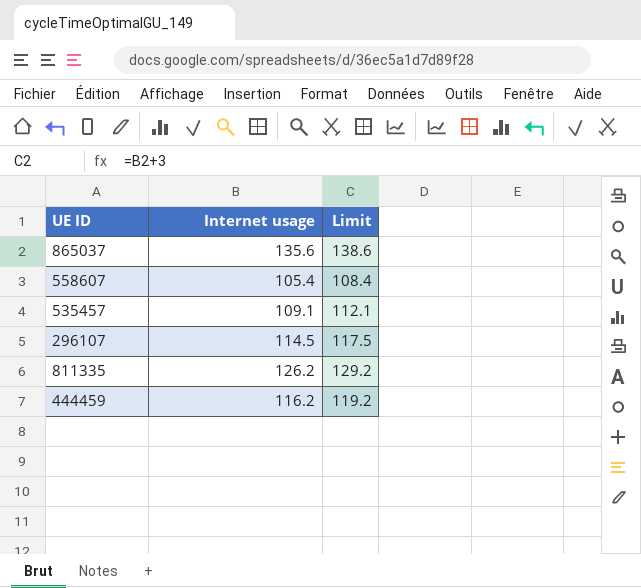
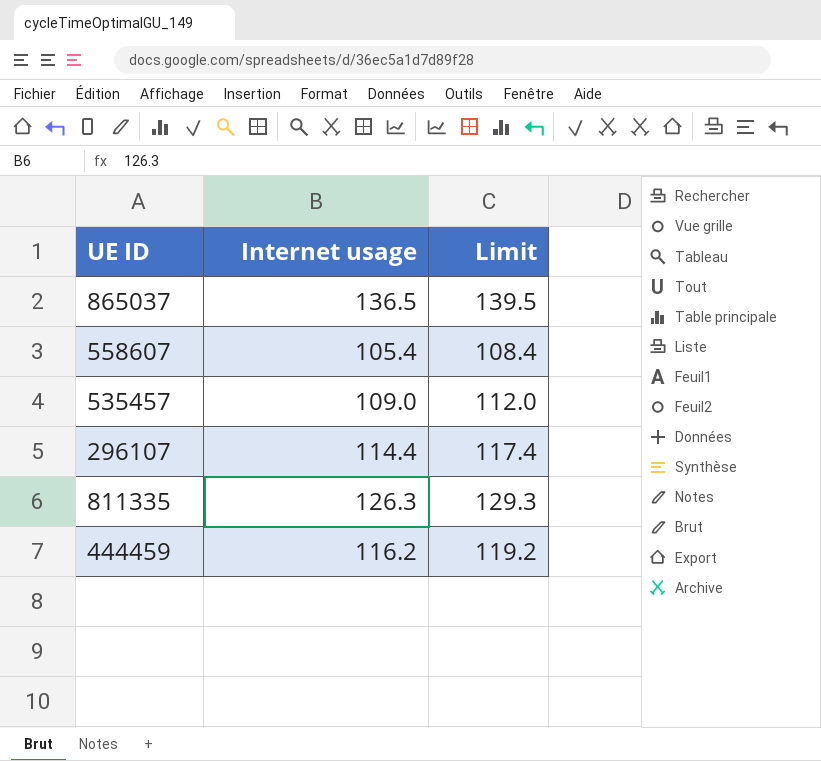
865037 | Internet usage: 135.6 -> 136.5
865037 | Limit: 138.6 -> 139.5
535457 | Internet usage: 109.1 -> 109.0
535457 | Limit: 112.1 -> 112.0
296107 | Internet usage: 114.5 -> 114.4
296107 | Limit: 117.5 -> 117.4
811335 | Internet usage: 126.2 -> 126.3
811335 | Limit: 129.2 -> 129.3

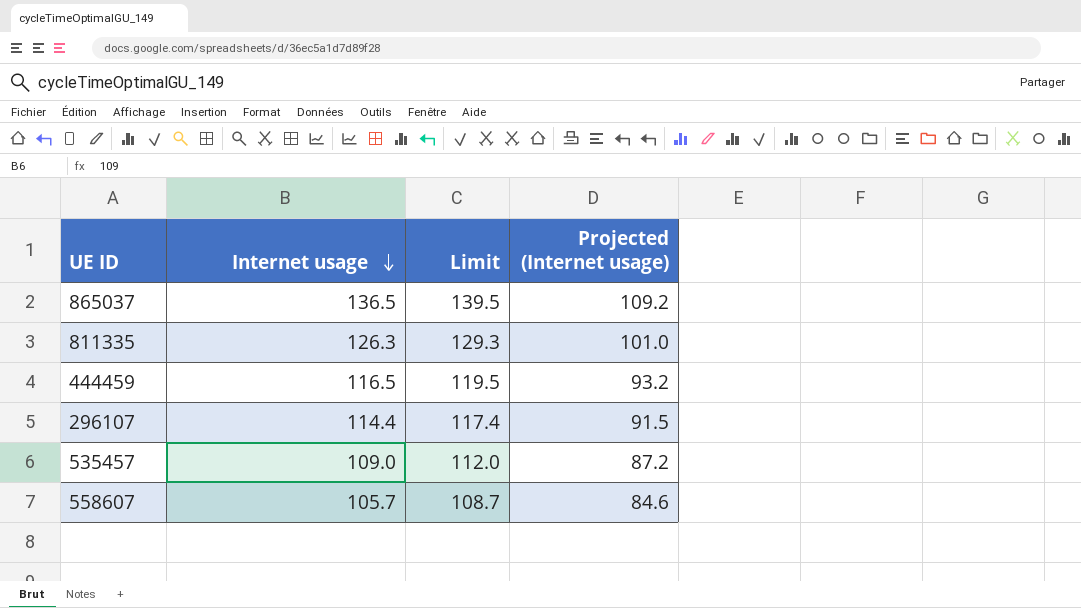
row order: none -> Internet usage descending
column Projected (Internet usage) | formula: none -> [Internet usage] * 0.8
444459 | Internet usage: 116.2 -> 116.5
444459 | Limit: 119.2 -> 119.5
558607 | Internet usage: 105.4 -> 105.7
558607 | Limit: 108.4 -> 108.7

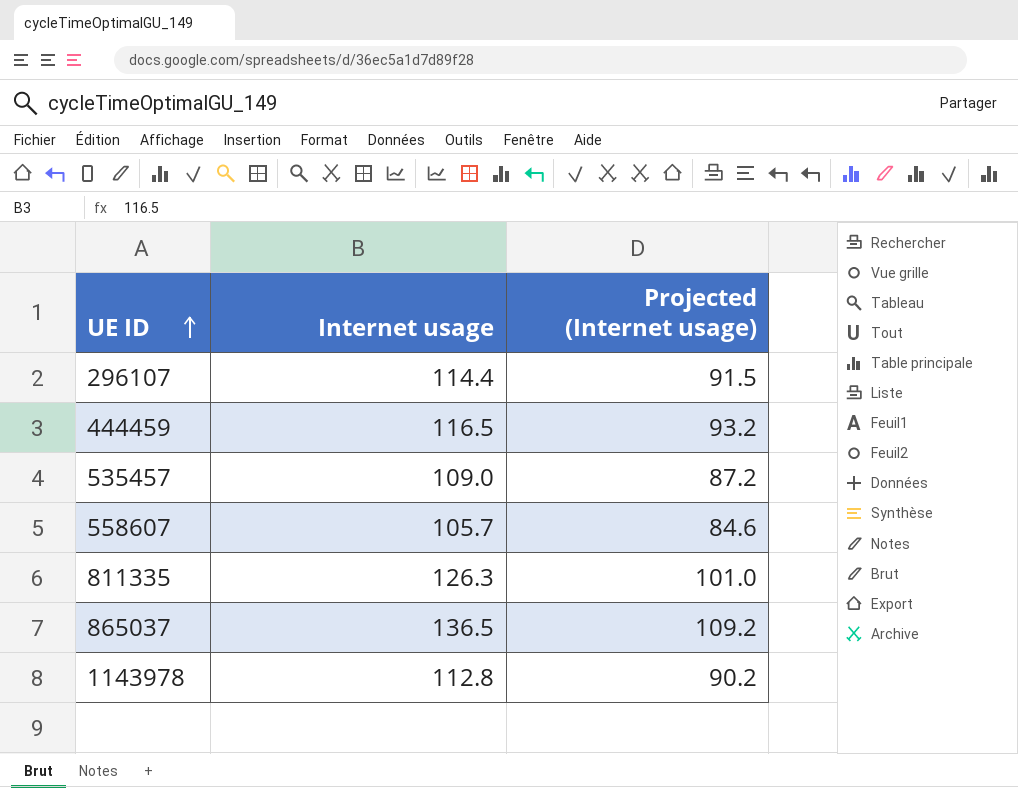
row order: Internet usage descending -> UE ID ascending
column Limit | formula: [Internet usage] + 3 -> none
row 1143978: none -> 112.8 | 90.2

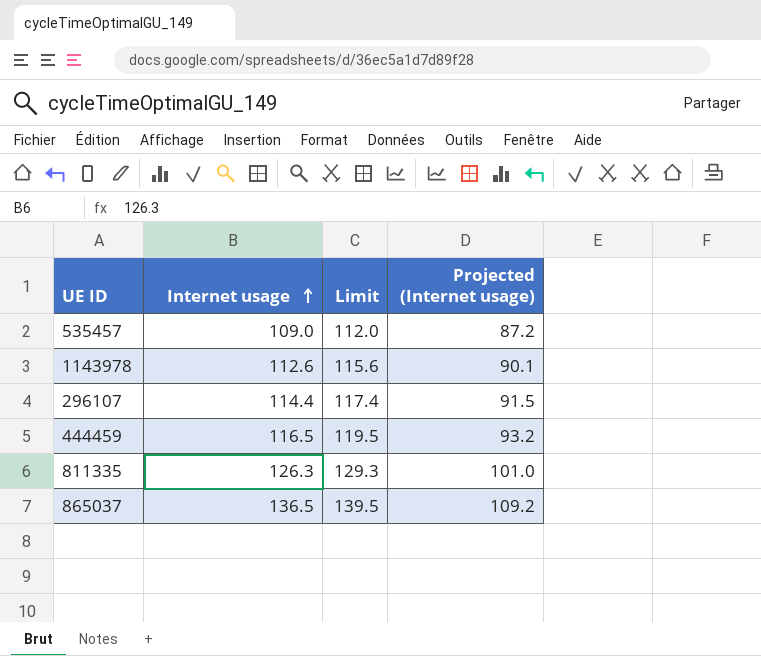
row order: UE ID ascending -> Internet usage ascending
column Limit | formula: none -> [Internet usage] + 3
row 558607: 105.7 | 84.6 -> none
1143978 | Internet usage: 112.8 -> 112.6
1143978 | Projected (Internet usage): 90.2 -> 90.1

